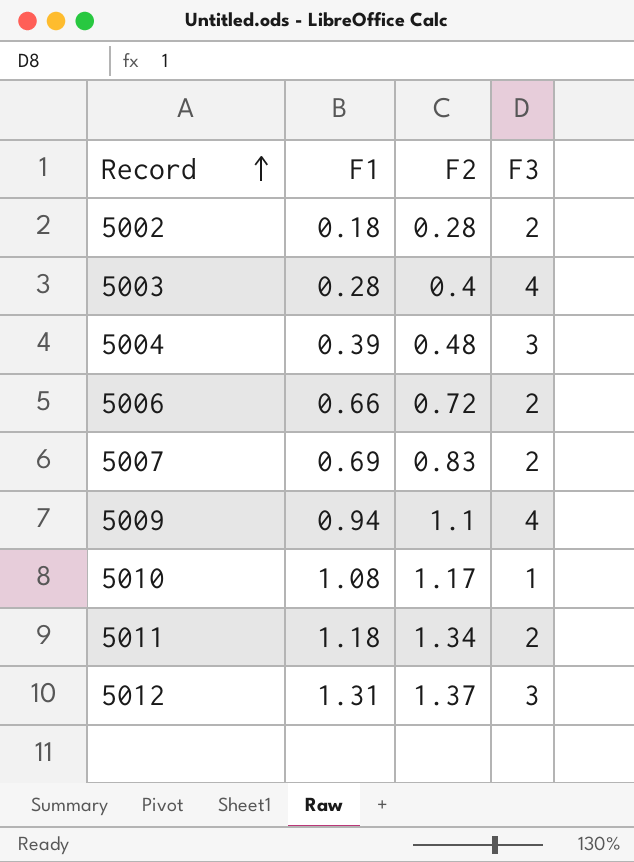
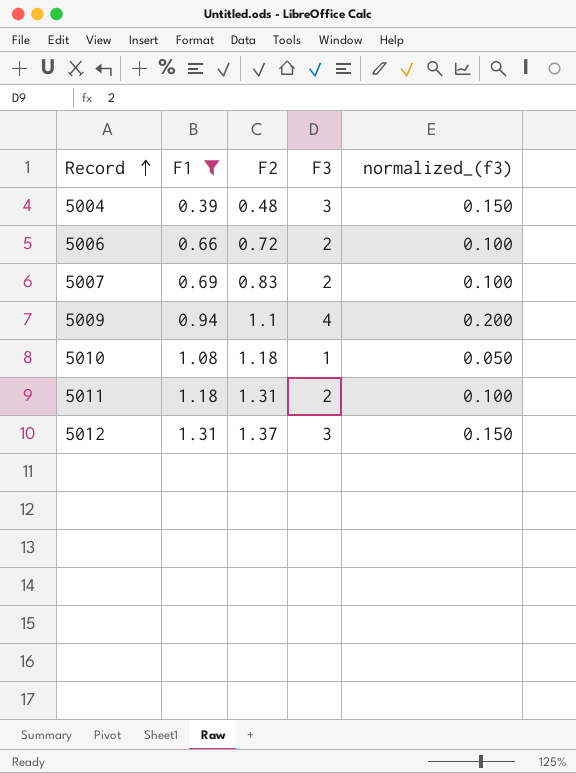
filter: none -> F1 >= 0.39
column normalized_(f3) | formula: none -> [F3] * 0.05
5010 | F2: 1.17 -> 1.18
5011 | F2: 1.34 -> 1.31

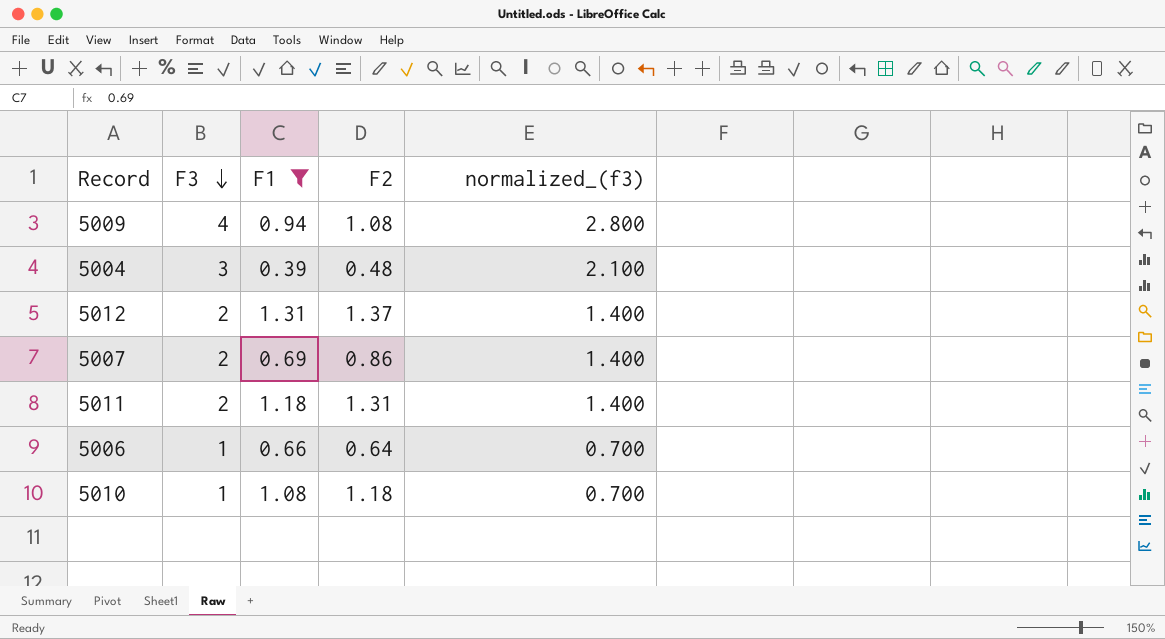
row order: Record ascending -> F3 descending
column F3 | position: 4 -> 2
column normalized_(f3) | formula: [F3] * 0.05 -> [F3] * 0.7
5009 | F2: 1.1 -> 1.08
5012 | F3: 3 -> 2
5007 | F2: 0.83 -> 0.86
5006 | F3: 2 -> 1
5006 | F2: 0.72 -> 0.64

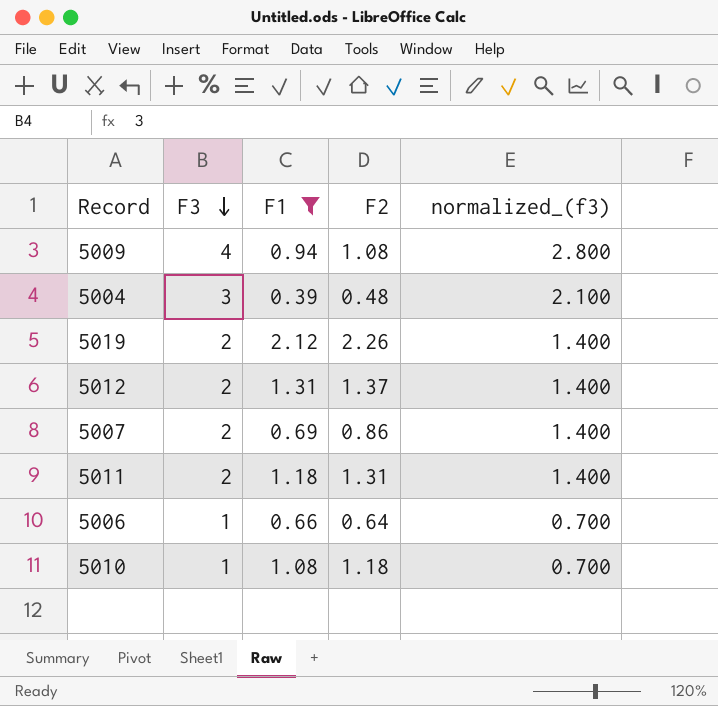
row 5019: none -> 2 | 2.12 | 2.26 | 1.400

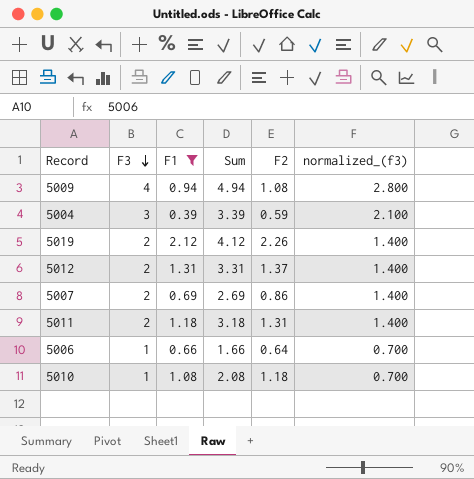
column Sum | formula: none -> [F3] + [F1]
5004 | F2: 0.48 -> 0.59

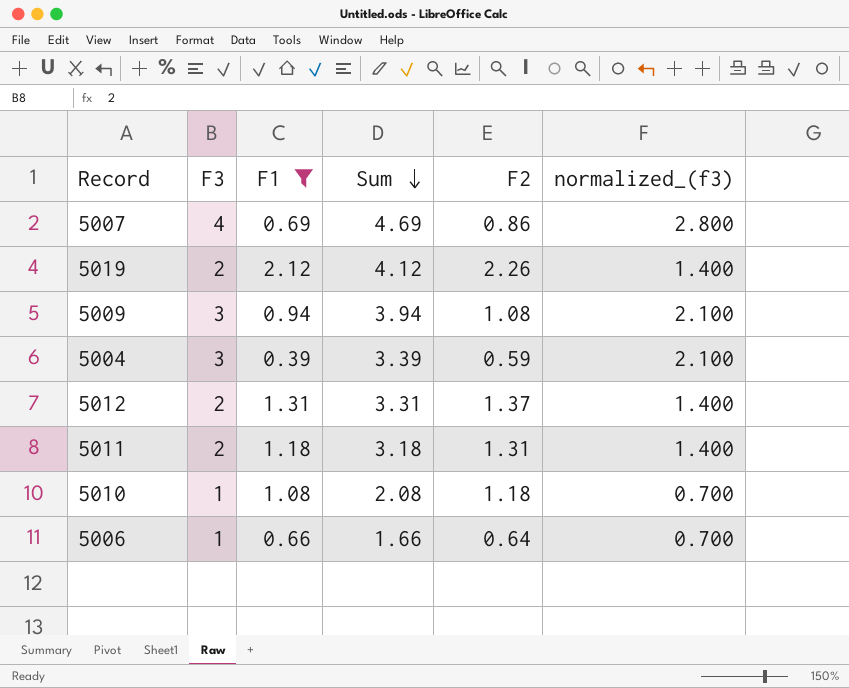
row order: F3 descending -> Sum descending
5007 | F3: 2 -> 4
5007 | Sum: 2.69 -> 4.69
5007 | normalized_(f3): 1.400 -> 2.800
5009 | F3: 4 -> 3
5009 | Sum: 4.94 -> 3.94
5009 | normalized_(f3): 2.800 -> 2.100

